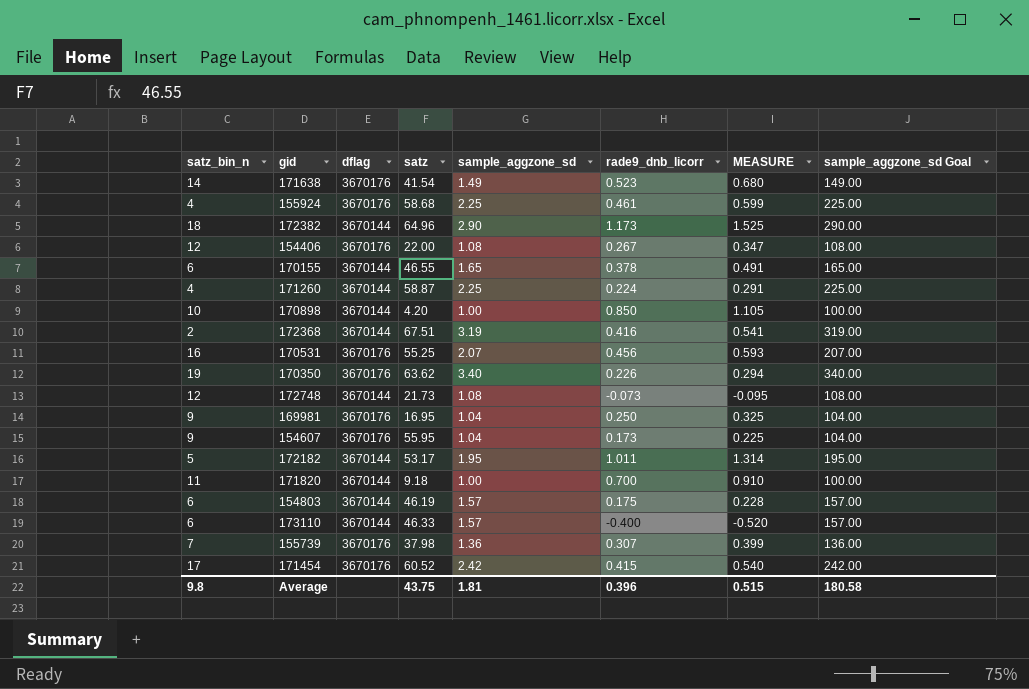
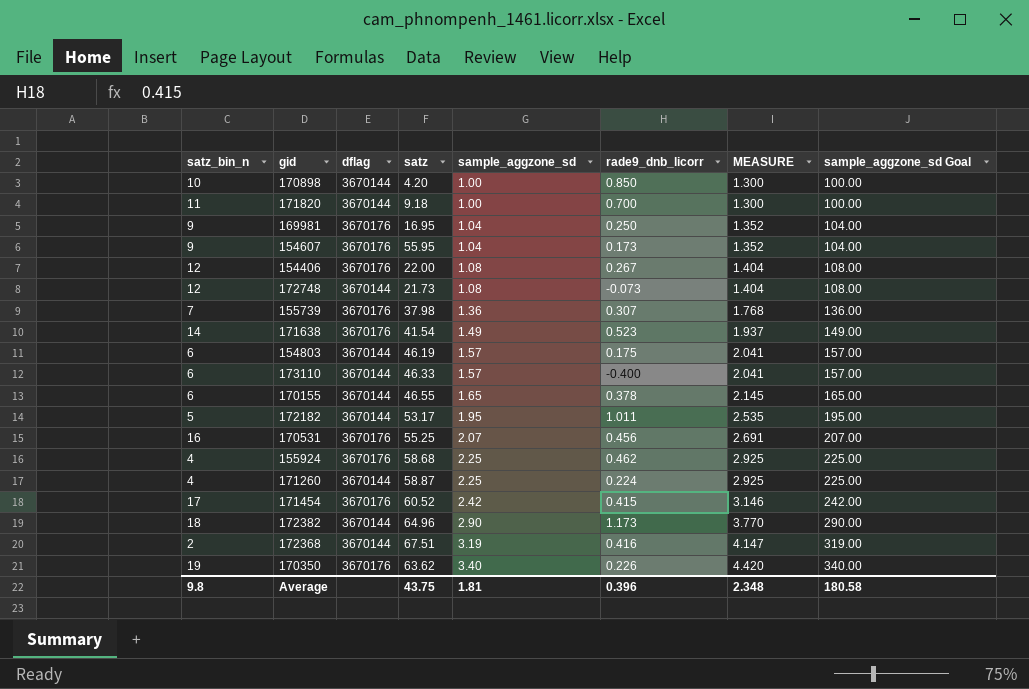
row order: none -> sample_aggzone_sd ascending
column MEASURE | formula: [rade9_dnb_licorr] * 1.3 -> [sample_aggzone_sd] * 1.3
155924 | rade9_dnb_licorr: 0.461 -> 0.462
Average | MEASURE: 0.515 -> 2.348

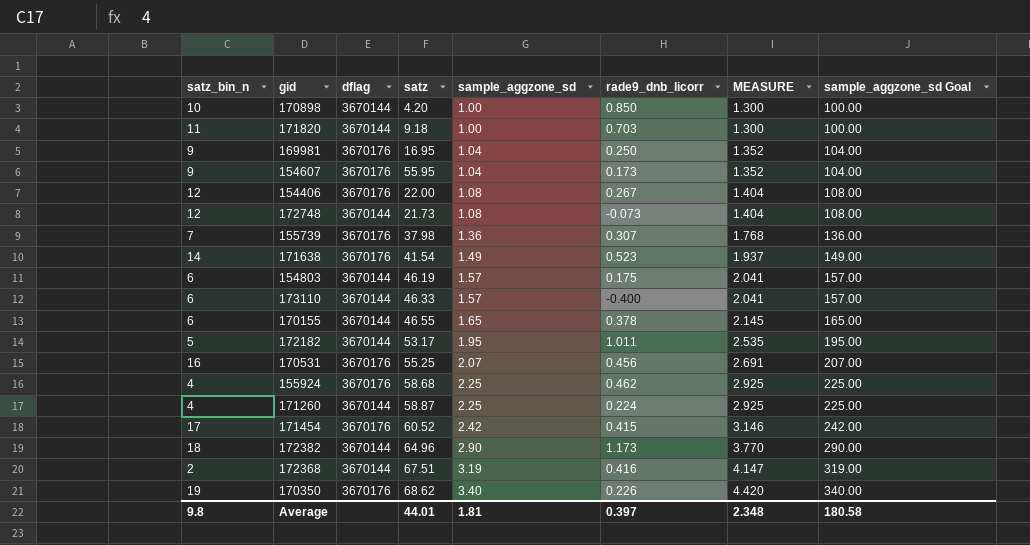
171820 | rade9_dnb_licorr: 0.700 -> 0.703
170350 | satz: 63.62 -> 68.62
Average | satz: 43.75 -> 44.01
Average | rade9_dnb_licorr: 0.396 -> 0.397

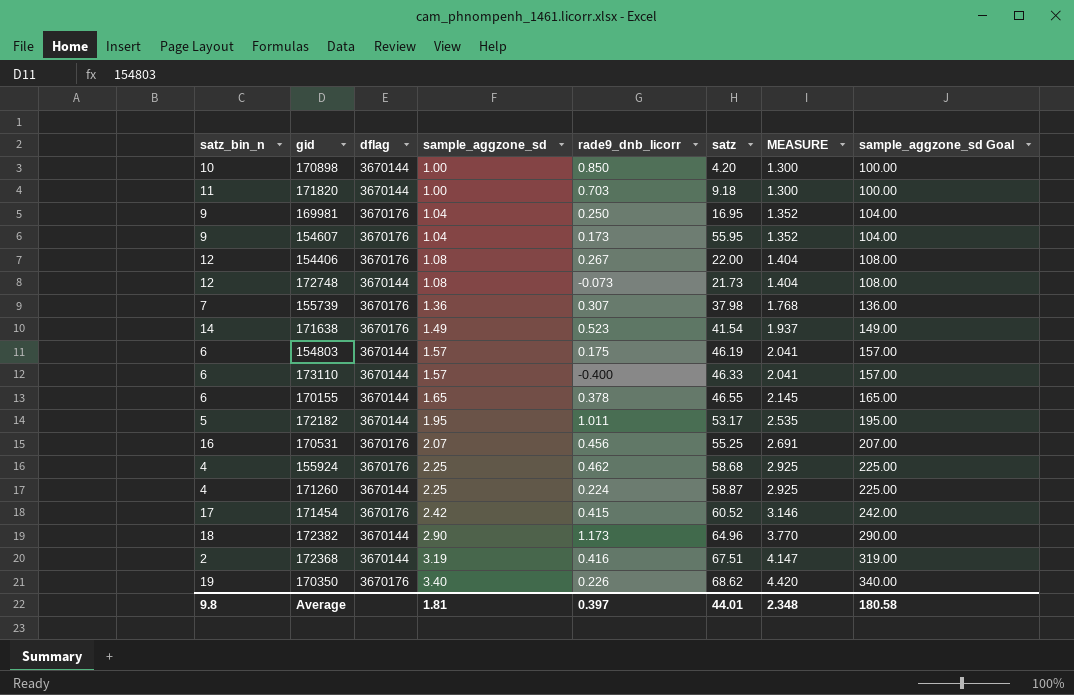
column satz | position: 4 -> 6

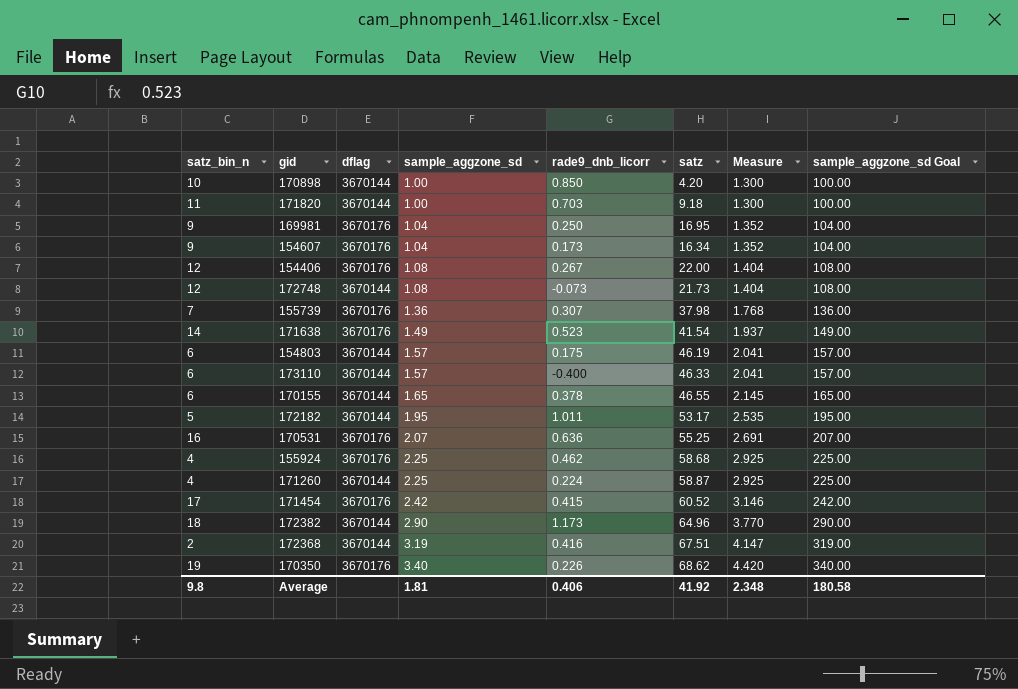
column name: MEASURE -> Measure
154607 | satz: 55.95 -> 16.34
170531 | rade9_dnb_licorr: 0.456 -> 0.636
Average | rade9_dnb_licorr: 0.397 -> 0.406
Average | satz: 44.01 -> 41.92

